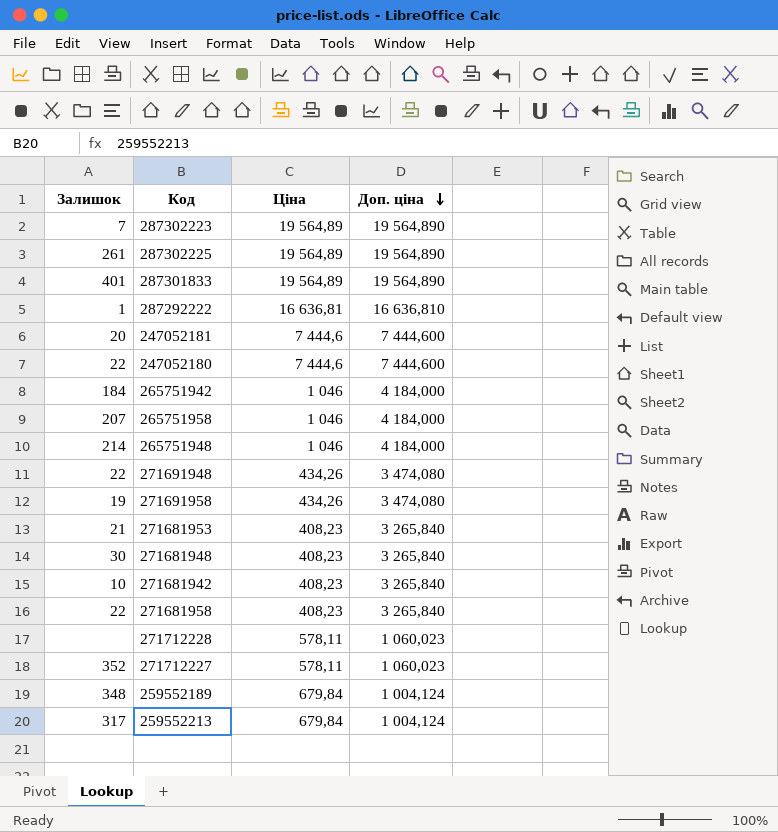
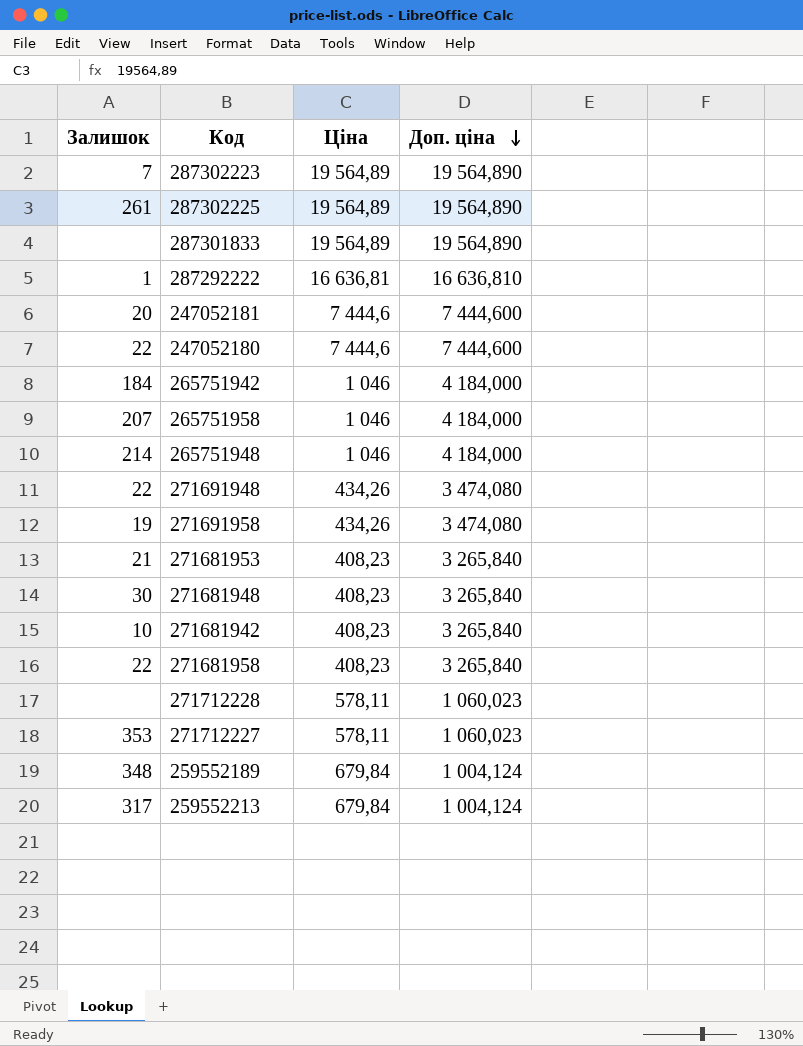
287301833 | Залишок: 401 -> none
271712227 | Залишок: 352 -> 353

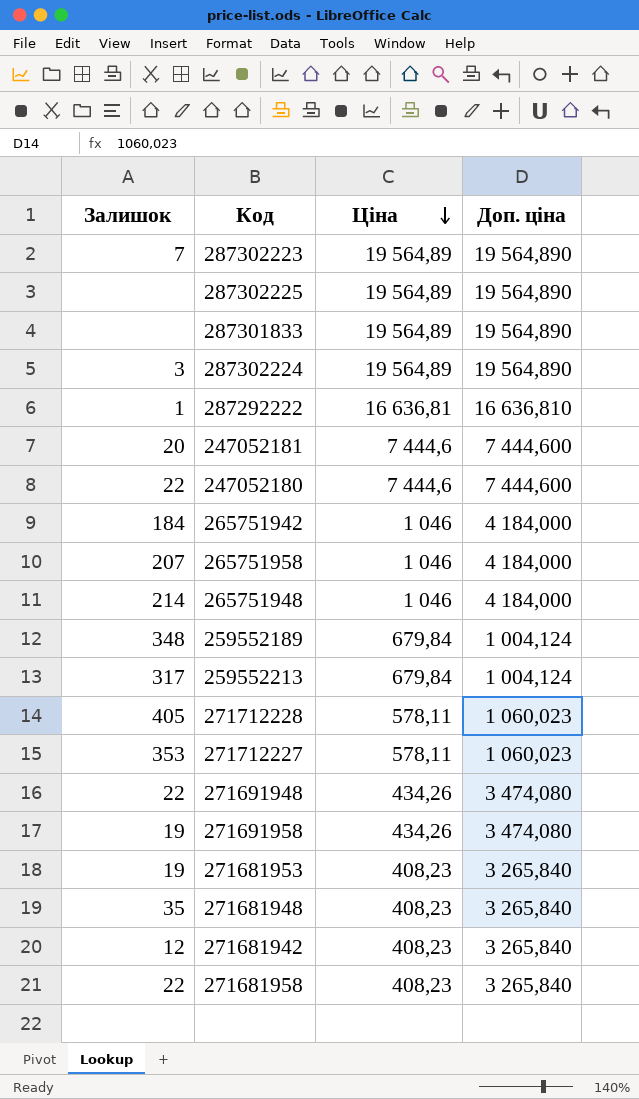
row order: Доп. ціна descending -> Ціна descending
287302225 | Залишок: 261 -> none
row 287302224: none -> 3 | 19 564,89 | 19 564,890
271712228 | Залишок: none -> 405
271681953 | Залишок: 21 -> 19
271681948 | Залишок: 30 -> 35
271681942 | Залишок: 10 -> 12

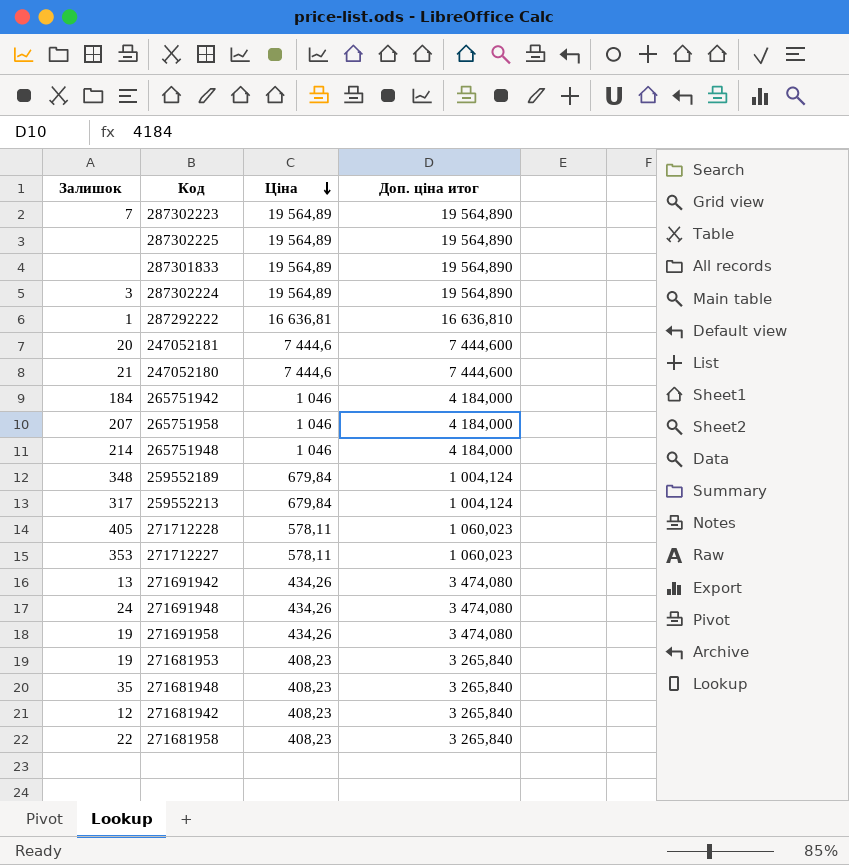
column name: Доп. ціна -> Доп. ціна итог
247052180 | Залишок: 22 -> 21
row 271691942: none -> 13 | 434,26 | 3 474,080
271691948 | Залишок: 22 -> 24

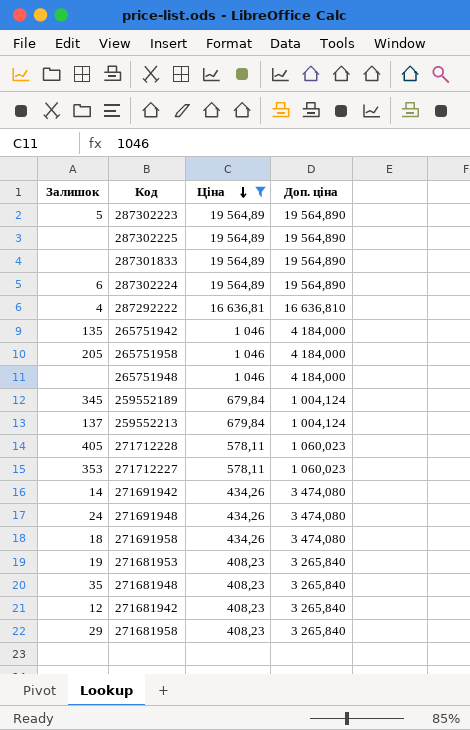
filter: none -> Ціна != 7 444,6
column name: Доп. ціна итог -> Доп. ціна
287302223 | Залишок: 7 -> 5
287302224 | Залишок: 3 -> 6
287292222 | Залишок: 1 -> 4
265751942 | Залишок: 184 -> 135
265751958 | Залишок: 207 -> 205
265751948 | Залишок: 214 -> none
259552189 | Залишок: 348 -> 345
259552213 | Залишок: 317 -> 137
271691942 | Залишок: 13 -> 14
271691958 | Залишок: 19 -> 18
271681958 | Залишок: 22 -> 29

